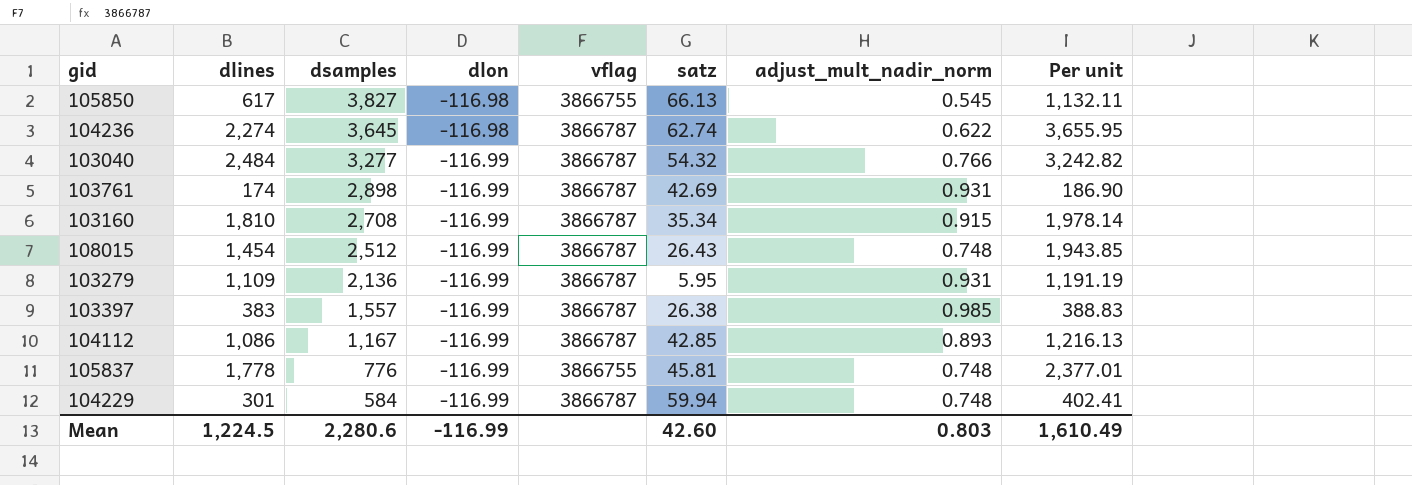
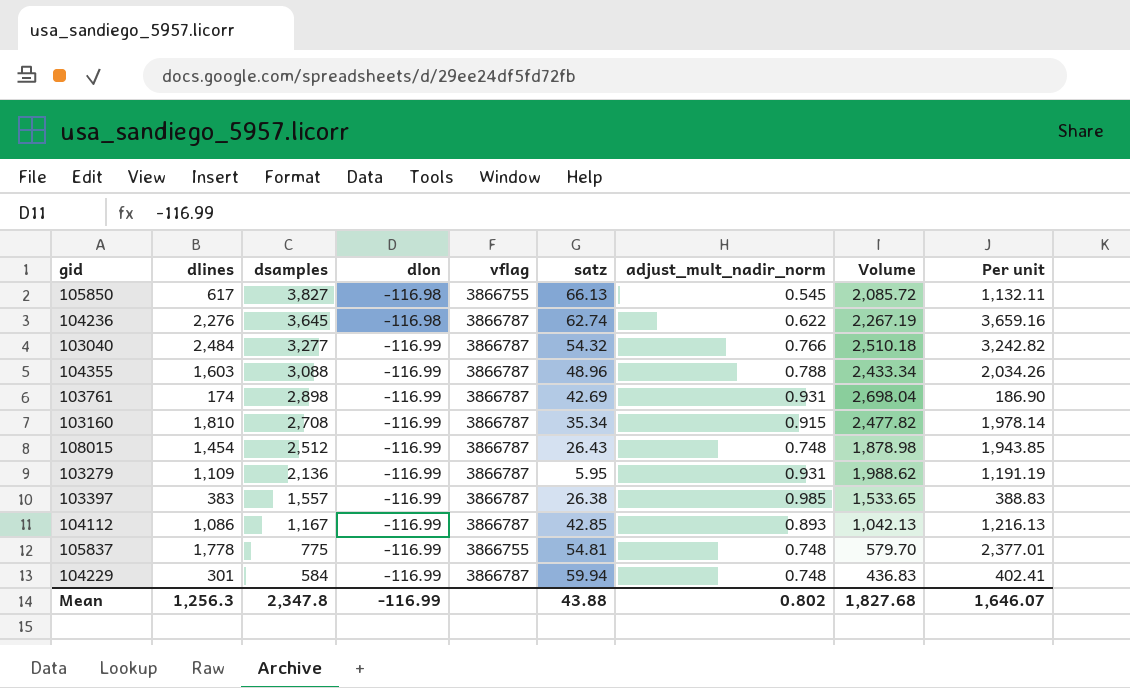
column Volume | formula: none -> [dsamples] * [adjust_mult_nadir_norm]
104236 | dlines: 2,274 -> 2,276
104236 | Per unit: 3,655.95 -> 3,659.16
row 104355: none -> 1,603 | 3,088 | -116.99 | 3866787 | 48.96 | 0.788 | 2,433.34 | 2,034.26
105837 | dsamples: 776 -> 775
105837 | satz: 45.81 -> 54.81
Mean | dlines: 1,224.5 -> 1,256.3
Mean | dsamples: 2,280.6 -> 2,347.8
Mean | satz: 42.60 -> 43.88
Mean | adjust_mult_nadir_norm: 0.803 -> 0.802
Mean | Per unit: 1,610.49 -> 1,646.07

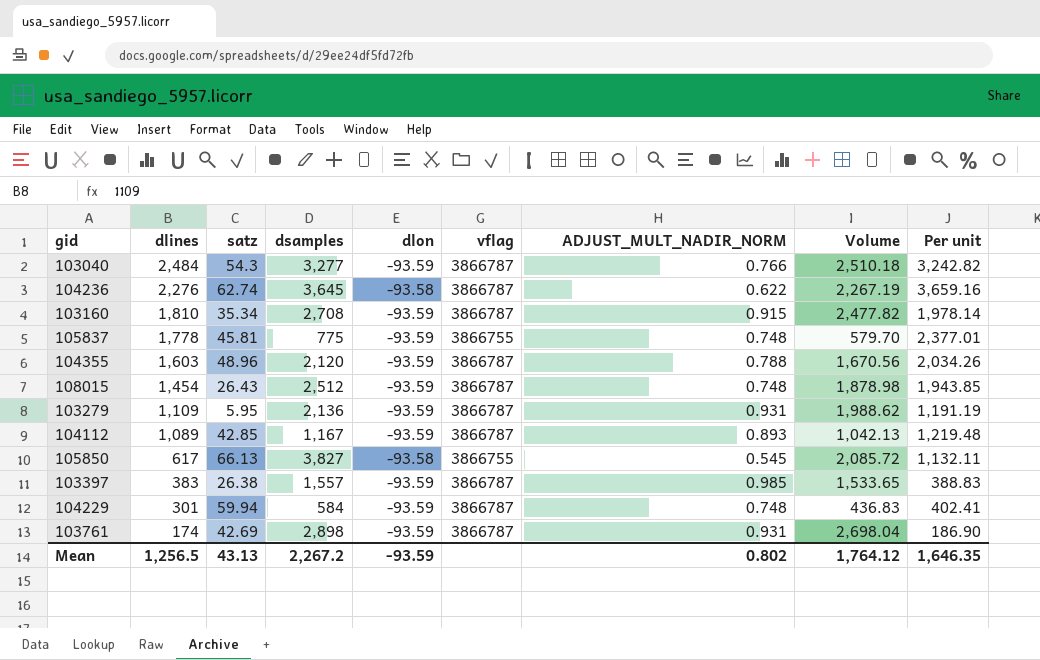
row order: dsamples descending -> dlines descending
column satz | position: 6 -> 3
column name: adjust_mult_nadir_norm -> ADJUST_MULT_NADIR_NORM
103040 | satz: 54.32 -> 54.3
103040 | dlon: -116.99 -> -93.59
104236 | dlon: -116.98 -> -93.58
103160 | dlon: -116.99 -> -93.59
105837 | satz: 54.81 -> 45.81
105837 | dlon: -116.99 -> -93.59
104355 | dsamples: 3,088 -> 2,120
104355 | dlon: -116.99 -> -93.59
104355 | Volume: 2,433.34 -> 1,670.56
108015 | dlon: -116.99 -> -93.59
103279 | dlon: -116.99 -> -93.59
104112 | dlines: 1,086 -> 1,089
104112 | dlon: -116.99 -> -93.59
104112 | Per unit: 1,216.13 -> 1,219.48
105850 | dlon: -116.98 -> -93.58
103397 | dlon: -116.99 -> -93.59
104229 | dlon: -116.99 -> -93.59
103761 | dlon: -116.99 -> -93.59
Mean | dlines: 1,256.3 -> 1,256.5
Mean | satz: 43.88 -> 43.13
Mean | dsamples: 2,347.8 -> 2,267.2
Mean | dlon: -116.99 -> -93.59
Mean | Volume: 1,827.68 -> 1,764.12
Mean | Per unit: 1,646.07 -> 1,646.35

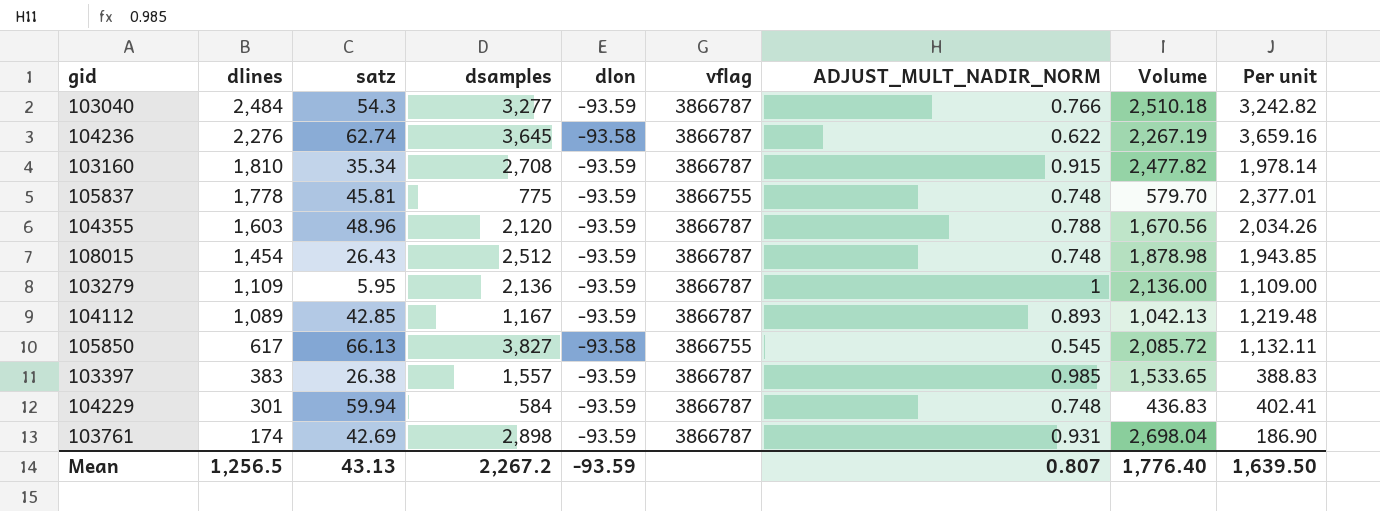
103279 | ADJUST_MULT_NADIR_NORM: 0.931 -> 1
103279 | Volume: 1,988.62 -> 2,136.00
103279 | Per unit: 1,191.19 -> 1,109.00
Mean | ADJUST_MULT_NADIR_NORM: 0.802 -> 0.807
Mean | Volume: 1,764.12 -> 1,776.40
Mean | Per unit: 1,646.35 -> 1,639.50

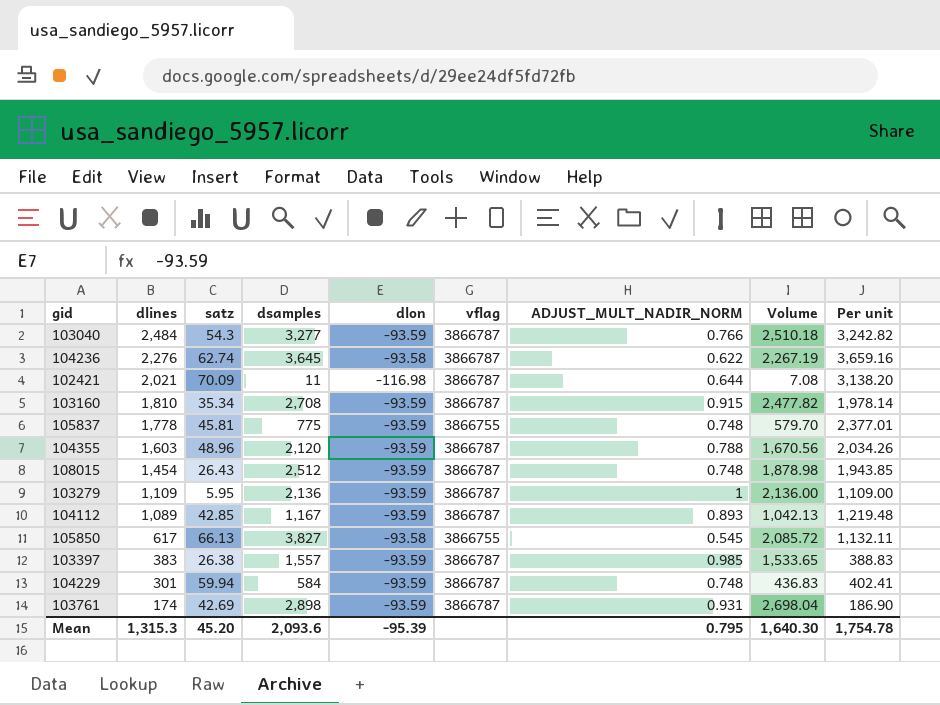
row 102421: none -> 2,021 | 70.09 | 11 | -116.98 | 3866787 | 0.644 | 7.08 | 3,138.20
Mean | dlines: 1,256.5 -> 1,315.3
Mean | satz: 43.13 -> 45.20
Mean | dsamples: 2,267.2 -> 2,093.6
Mean | dlon: -93.59 -> -95.39
Mean | ADJUST_MULT_NADIR_NORM: 0.807 -> 0.795
Mean | Volume: 1,776.40 -> 1,640.30
Mean | Per unit: 1,639.50 -> 1,754.78

